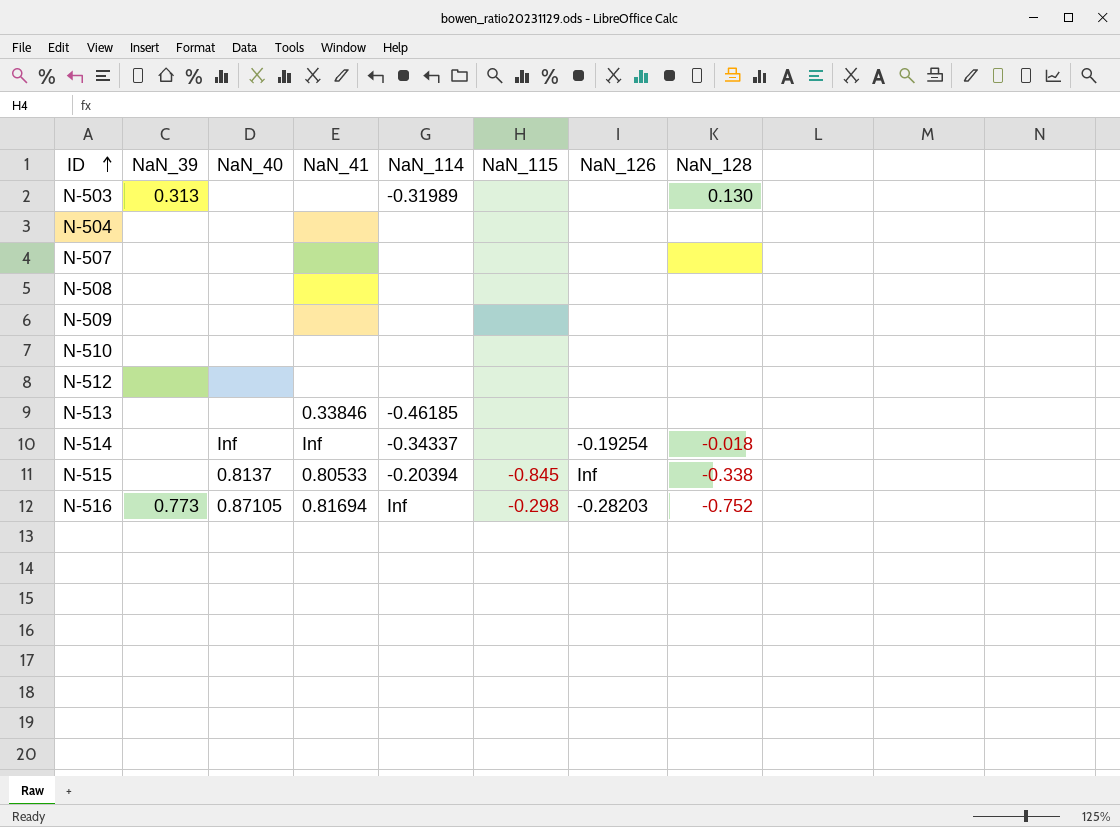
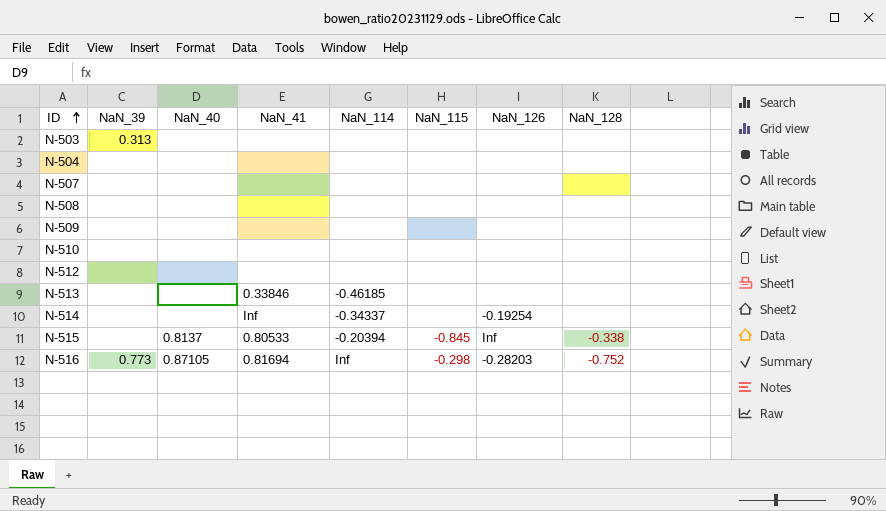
N-503 | NaN_114: -0.31989 -> none
N-503 | NaN_128: 0.130 -> none
N-514 | NaN_40: Inf -> none
N-514 | NaN_128: -0.018 -> none

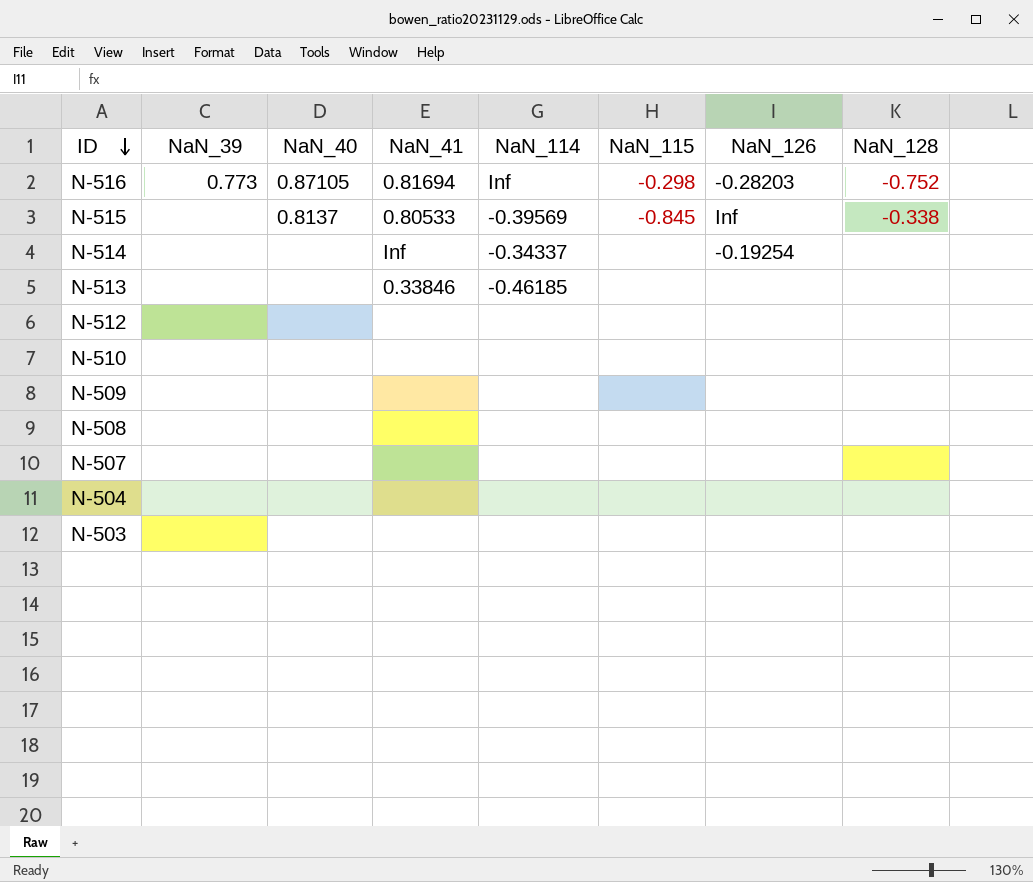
row order: ID ascending -> ID descending
N-515 | NaN_114: -0.20394 -> -0.39569
N-503 | NaN_39: 0.313 -> none

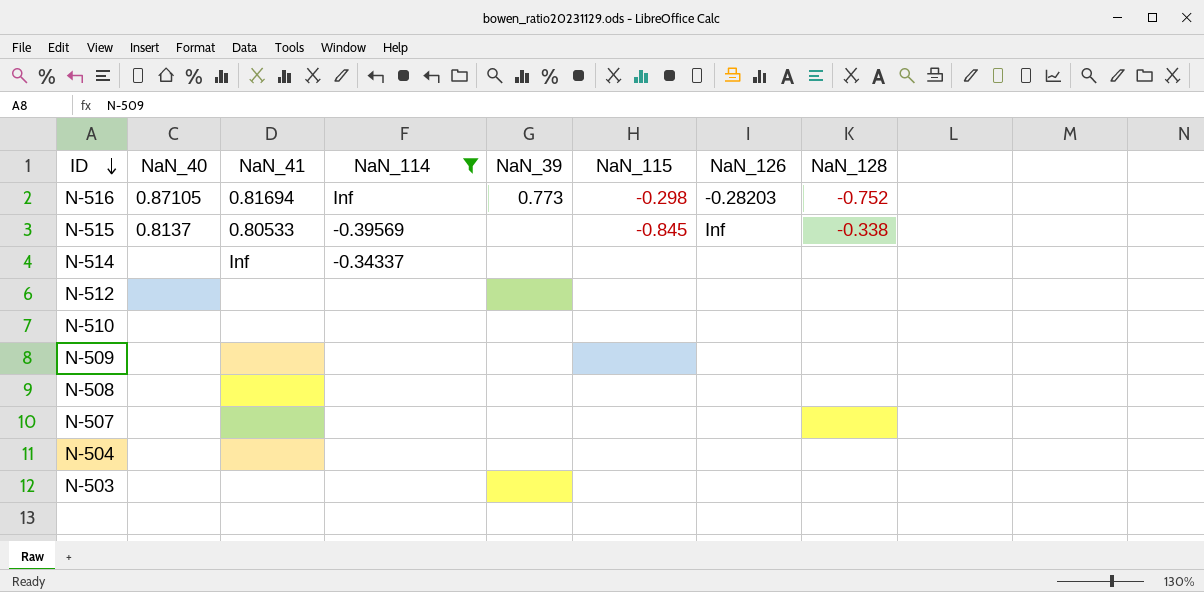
filter: none -> NaN_114 != -0.46185
column NaN_39 | position: 2 -> 5
N-514 | NaN_126: -0.19254 -> none

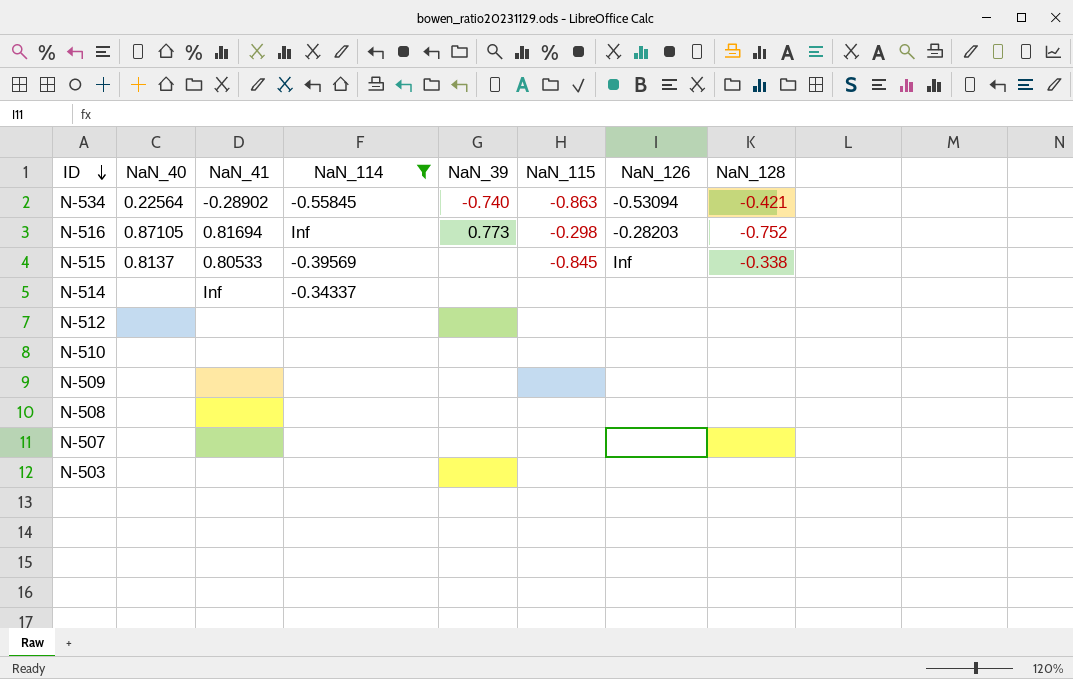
row N-504: none | none | none | none | none | none | none -> none
row N-534: none -> 0.22564 | -0.28902 | -0.55845 | -0.740 | -0.863 | -0.53094 | -0.421

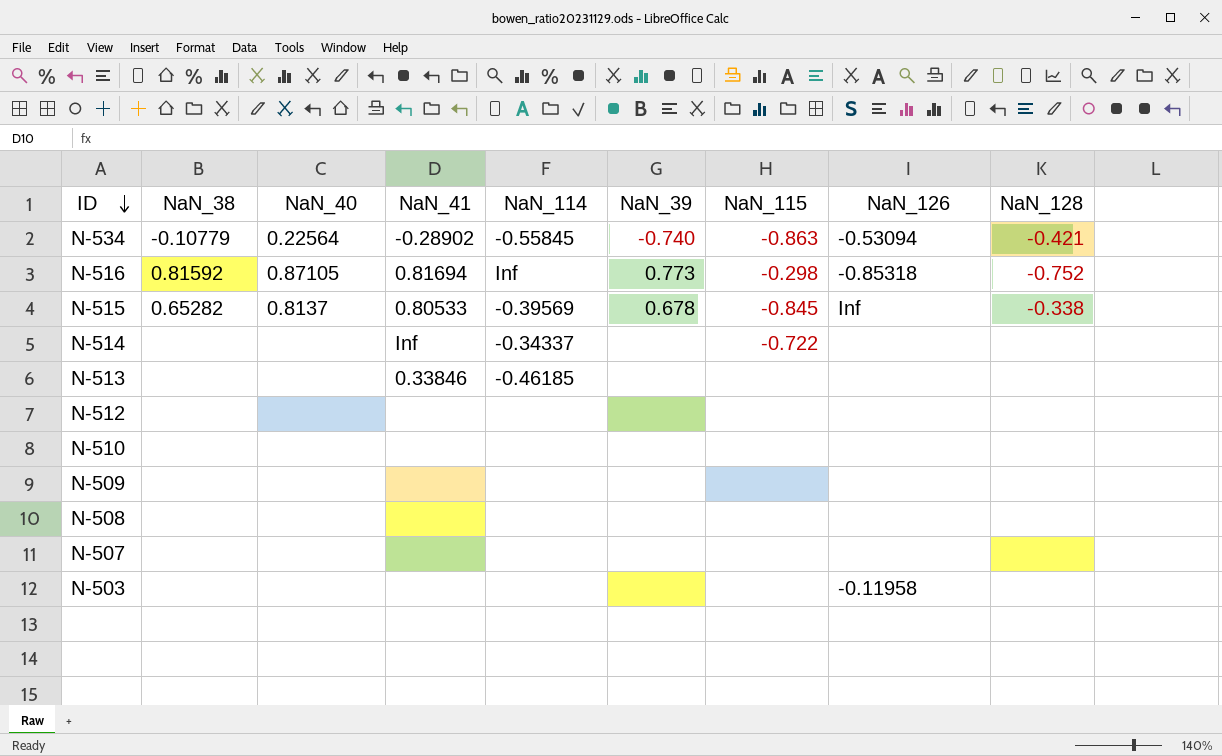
filter: NaN_114 != -0.46185 -> none
column NaN_38 | position: none -> 2
N-516 | NaN_126: -0.28203 -> -0.85318
N-515 | NaN_39: none -> 0.678
N-514 | NaN_115: none -> -0.722
N-503 | NaN_126: none -> -0.11958

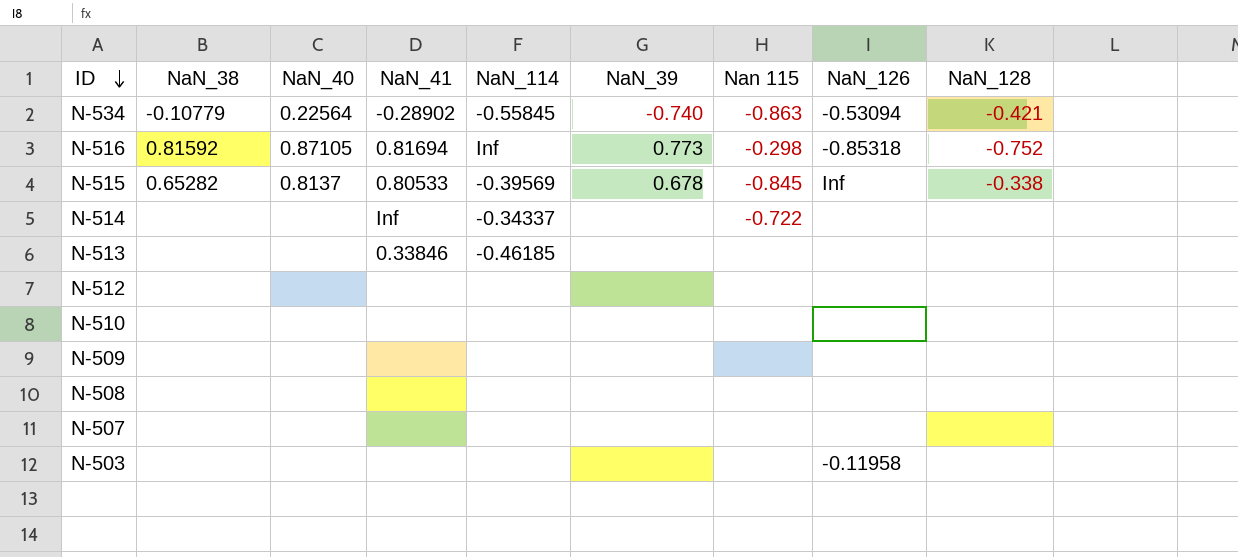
column name: NaN_115 -> Nan 115

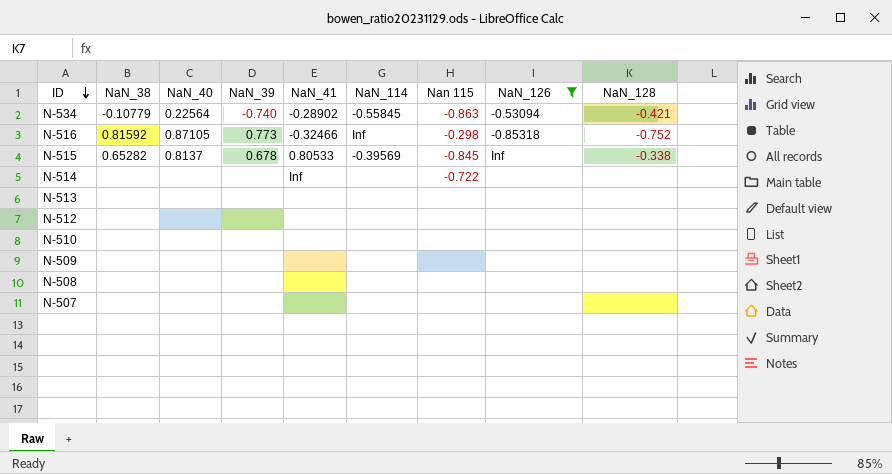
filter: none -> NaN_126 != -0.11958
column NaN_39 | position: 6 -> 4
N-516 | NaN_41: 0.81694 -> -0.32466
N-514 | NaN_114: -0.34337 -> none
N-513 | NaN_41: 0.33846 -> none
N-513 | NaN_114: -0.46185 -> none

